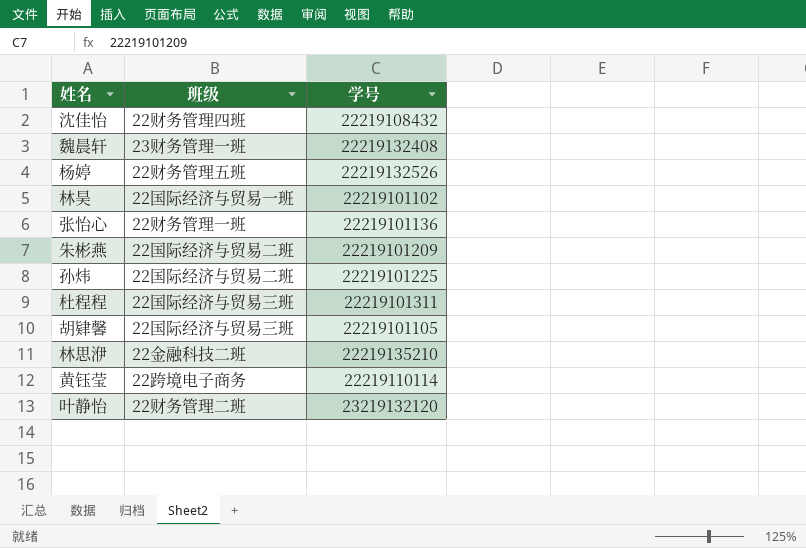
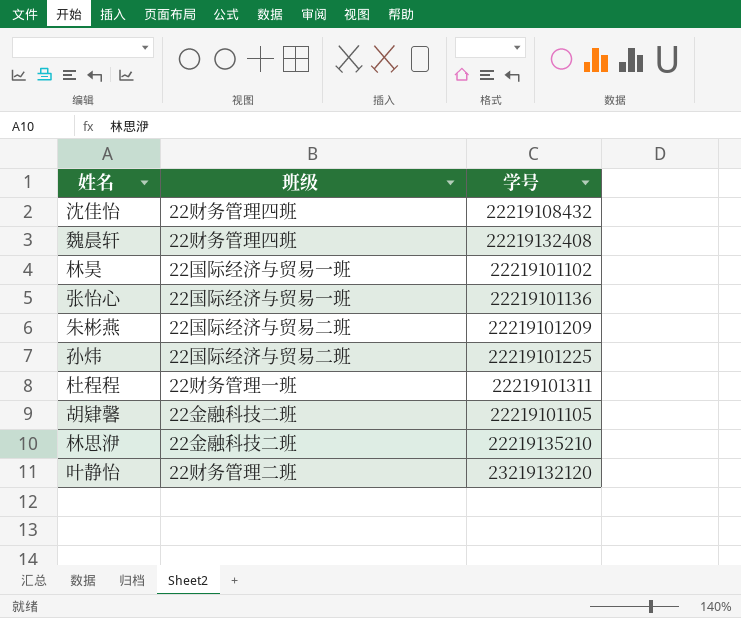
row 杨婷: 22财务管理五班 | 22219132526 -> none
row 黄钰莹: 22跨境电子商务 | 22219110114 -> none
魏晨轩 | 班级: 23财务管理一班 -> 22财务管理四班
张怡心 | 班级: 22财务管理一班 -> 22国际经济与贸易一班
杜程程 | 班级: 22国际经济与贸易三班 -> 22财务管理一班
胡肄馨 | 班级: 22国际经济与贸易三班 -> 22金融科技二班

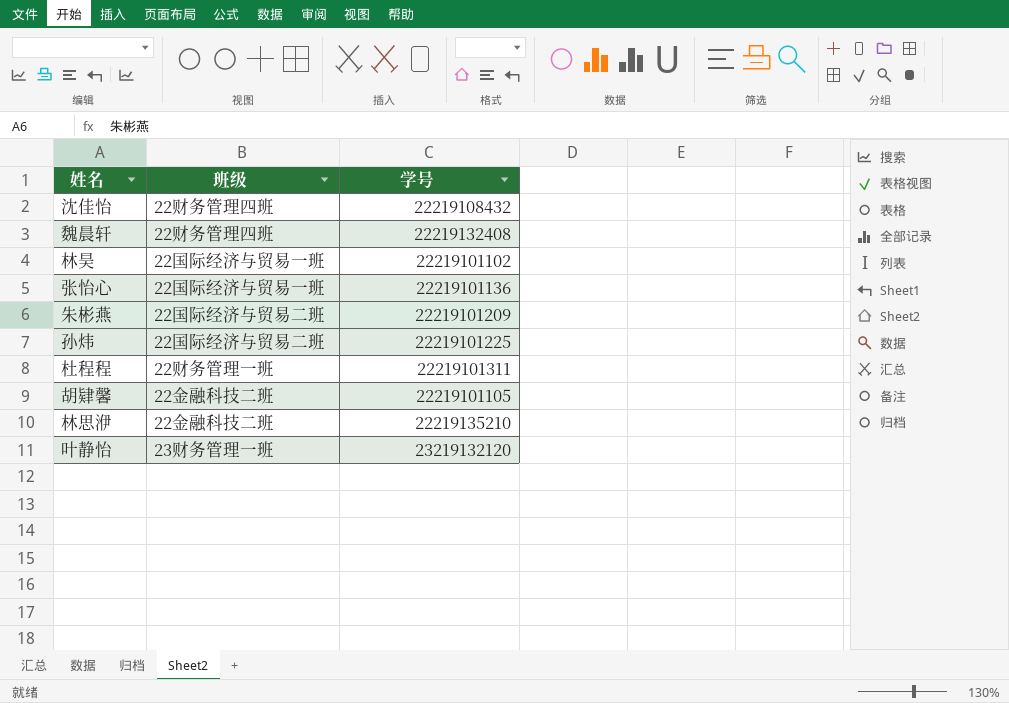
叶静怡 | 班级: 22财务管理二班 -> 23财务管理一班

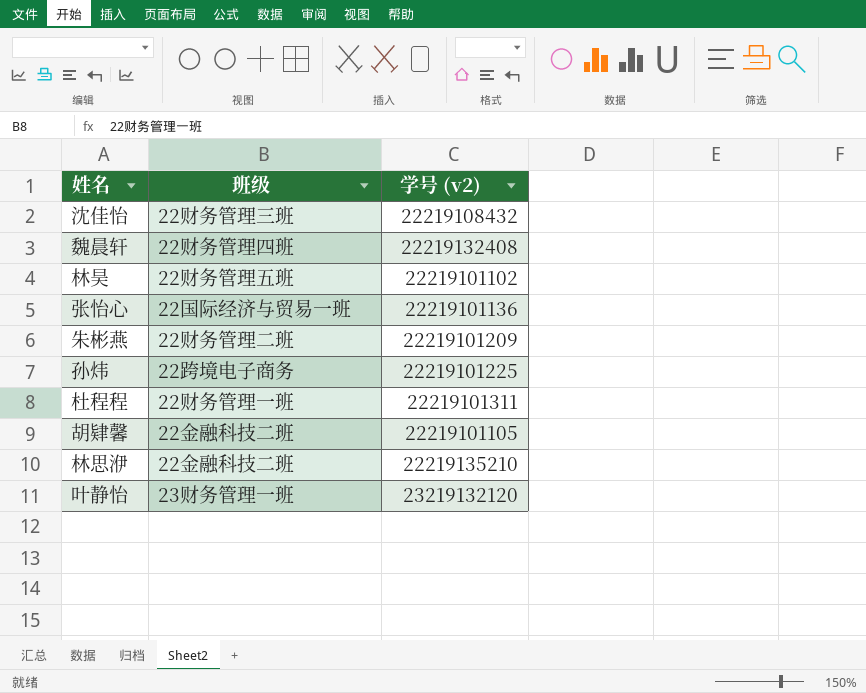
column name: 学号 -> 学号 (v2)
沈佳怡 | 班级: 22财务管理四班 -> 22财务管理三班
林昊 | 班级: 22国际经济与贸易一班 -> 22财务管理五班
朱彬燕 | 班级: 22国际经济与贸易二班 -> 22财务管理二班
孙炜 | 班级: 22国际经济与贸易二班 -> 22跨境电子商务

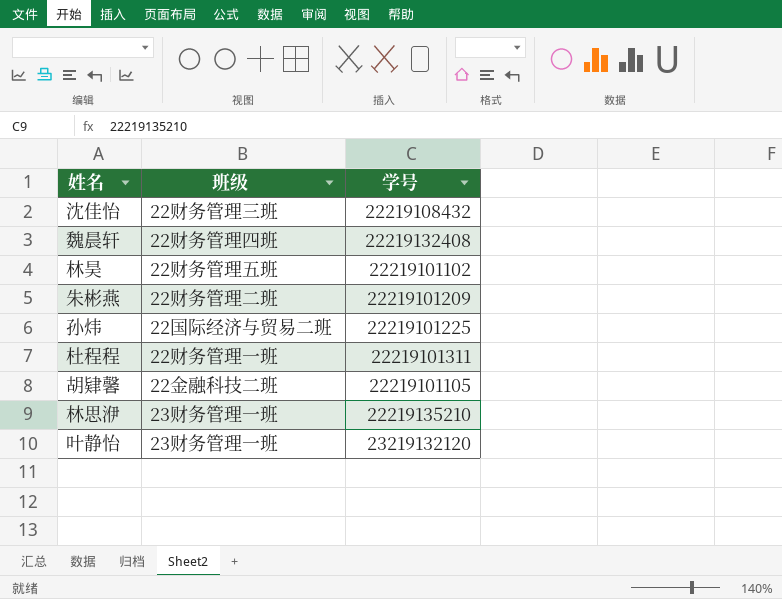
column name: 学号 (v2) -> 学号
row 张怡心: 22国际经济与贸易一班 | 22219101136 -> none
孙炜 | 班级: 22跨境电子商务 -> 22国际经济与贸易二班
林思洢 | 班级: 22金融科技二班 -> 23财务管理一班

